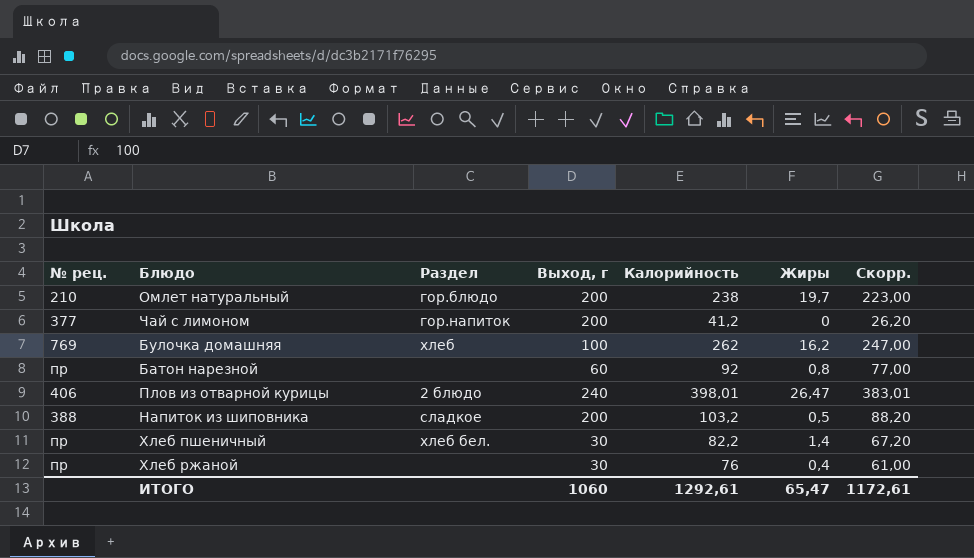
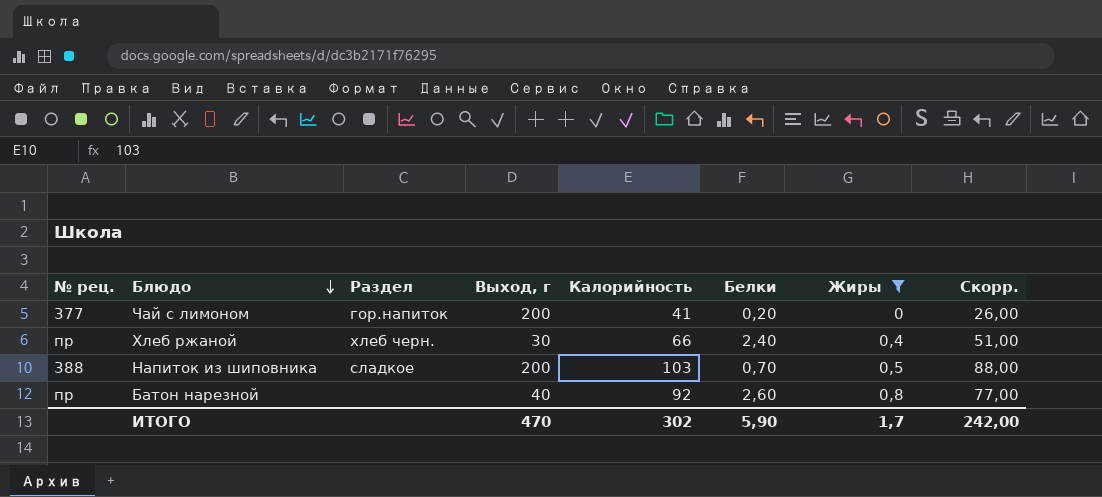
filter: none -> Жиры <= 0,8
row order: none -> Блюдо descending
column Белки | position: none -> 6
Чай с лимоном | Калорийность: 41,2 -> 41
Чай с лимоном | Скорр.: 26,20 -> 26,00
Хлеб ржаной | Раздел: none -> хлеб черн.
Хлеб ржаной | Калорийность: 76 -> 66
Хлеб ржаной | Скорр.: 61,00 -> 51,00
Напиток из шиповника | Калорийность: 103,2 -> 103
Напиток из шиповника | Скорр.: 88,20 -> 88,00
Батон нарезной | Выход, г: 60 -> 40
ИТОГО | Выход, г: 1060 -> 470
ИТОГО | Калорийность: 1292,61 -> 302
ИТОГО | Жиры: 65,47 -> 1,7
ИТОГО | Скорр.: 1172,61 -> 242,00

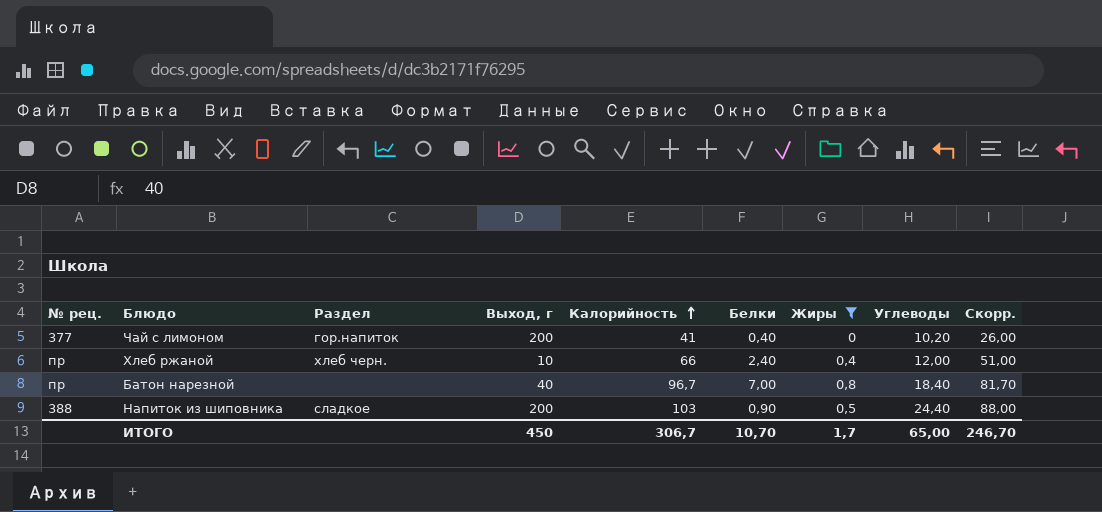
row order: Блюдо descending -> Калорийность ascending
column Углеводы | position: none -> 8
Чай с лимоном | Белки: 0,20 -> 0,40
Хлеб ржаной | Выход, г: 30 -> 10
Батон нарезной | Калорийность: 92 -> 96,7
Батон нарезной | Белки: 2,60 -> 7,00
Батон нарезной | Скорр.: 77,00 -> 81,70
Напиток из шиповника | Белки: 0,70 -> 0,90
ИТОГО | Выход, г: 470 -> 450
ИТОГО | Калорийность: 302 -> 306,7
ИТОГО | Белки: 5,90 -> 10,70
ИТОГО | Скорр.: 242,00 -> 246,70

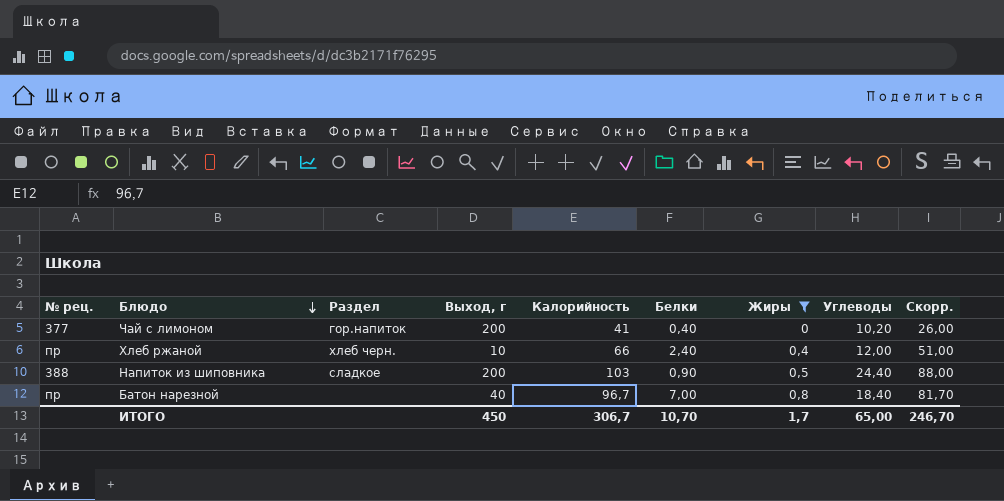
row order: Калорийность ascending -> Блюдо descending

